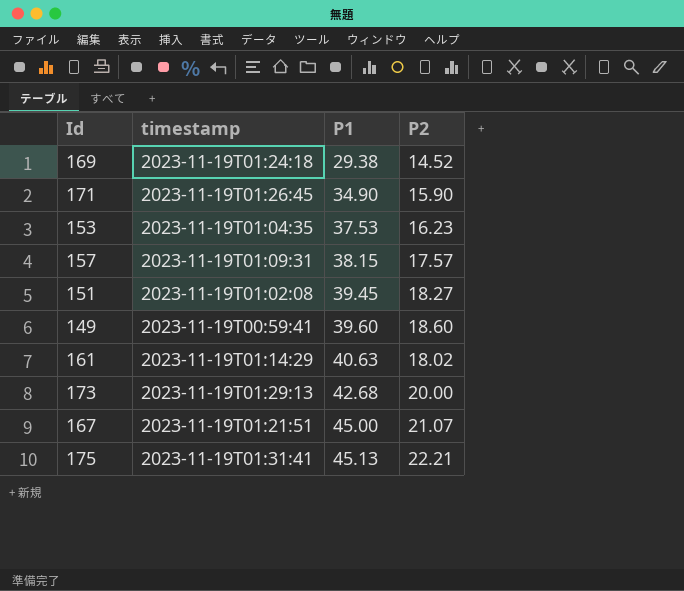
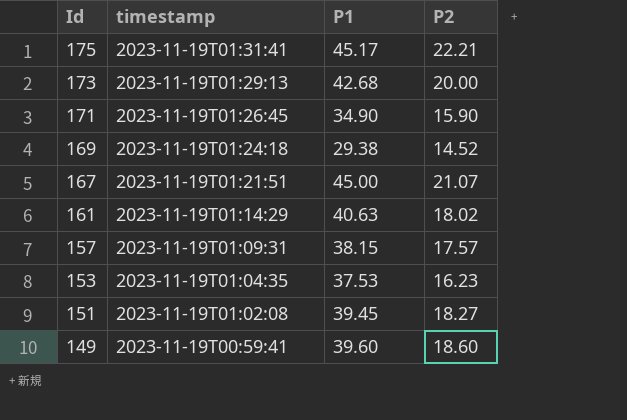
row order: P1 ascending -> Id descending
175 | P1: 45.13 -> 45.17

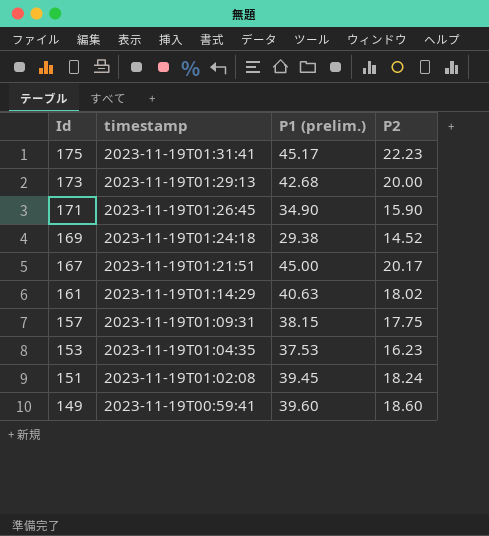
column name: P1 -> P1 (prelim.)
175 | P2: 22.21 -> 22.23
167 | P2: 21.07 -> 20.17
157 | P2: 17.57 -> 17.75
151 | P2: 18.27 -> 18.24

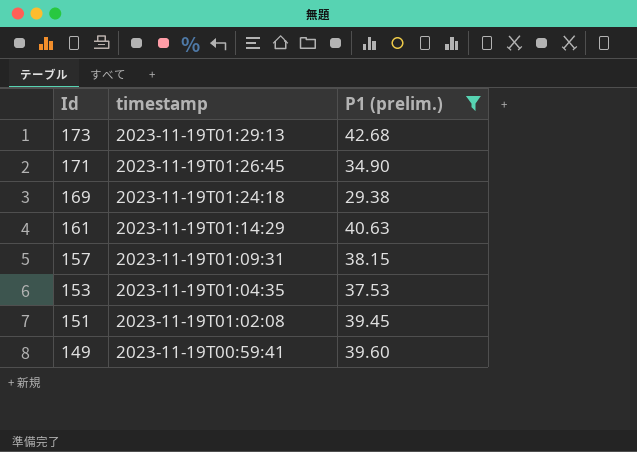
filter: none -> P1 (prelim.) <= 42.68
column P2 | position: 4 -> none

